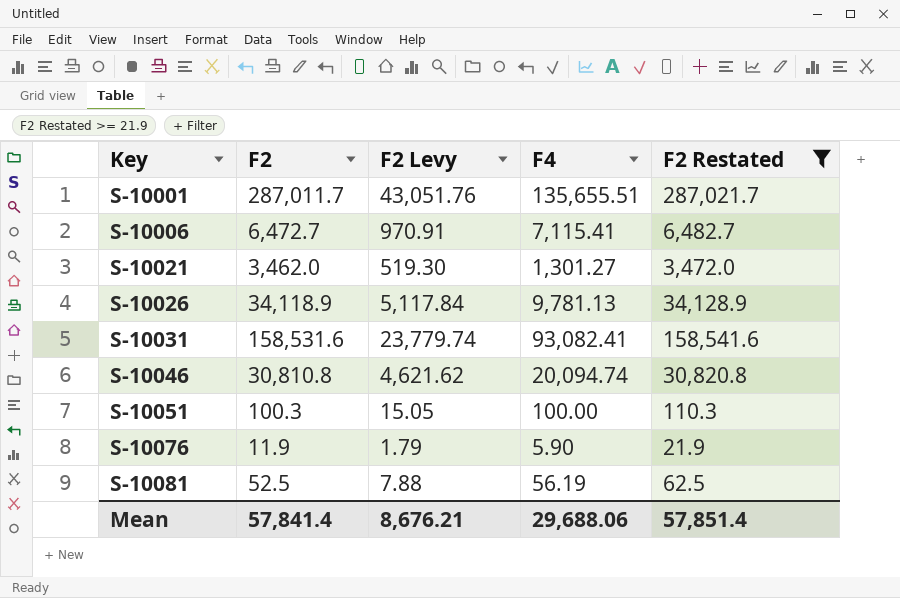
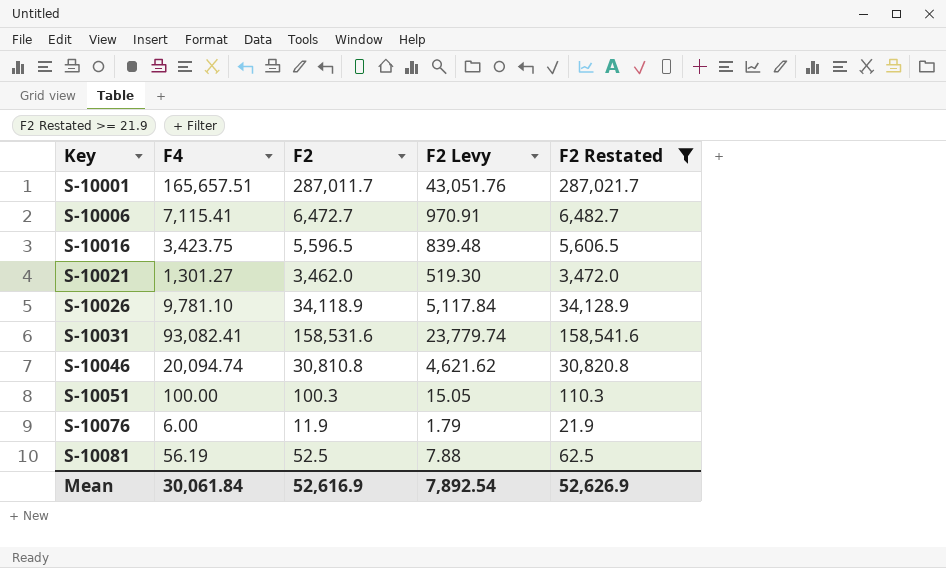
column F4 | position: 4 -> 2
S-10001 | F4: 135,655.51 -> 165,657.51
row S-10016: none -> 3,423.75 | 5,596.5 | 839.48 | 5,606.5
S-10026 | F4: 9,781.13 -> 9,781.10
S-10076 | F4: 5.90 -> 6.00
Mean | F4: 29,688.06 -> 30,061.84
Mean | F2: 57,841.4 -> 52,616.9
Mean | F2 Levy: 8,676.21 -> 7,892.54
Mean | F2 Restated: 57,851.4 -> 52,626.9

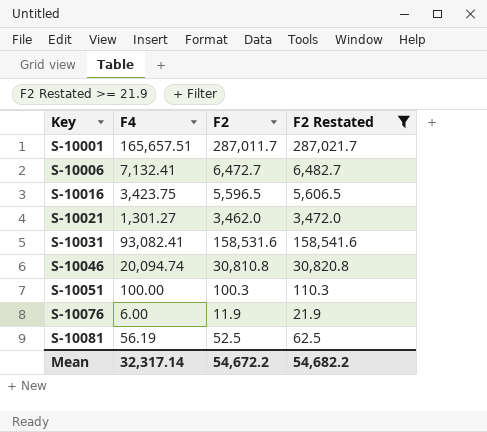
column F2 Levy | formula: [F2] * 0.15 -> none
row S-10026: 9,781.10 | 34,118.9 | 5,117.84 | 34,128.9 -> none
S-10006 | F4: 7,115.41 -> 7,132.41
Mean | F4: 30,061.84 -> 32,317.14
Mean | F2: 52,616.9 -> 54,672.2
Mean | F2 Restated: 52,626.9 -> 54,682.2

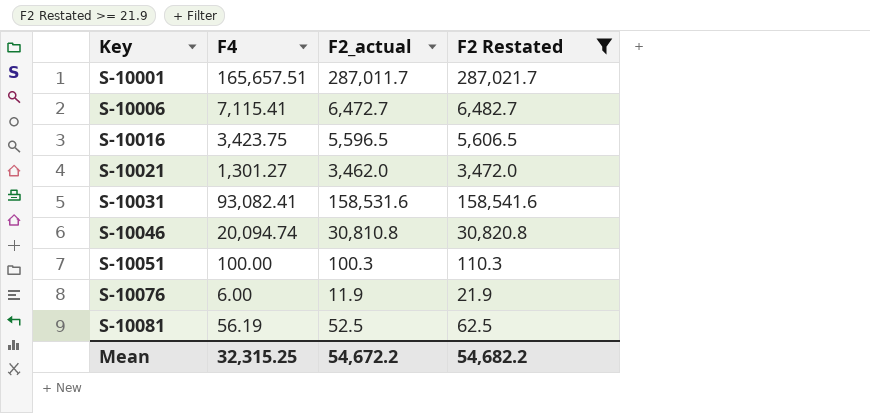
column name: F2 -> F2_actual
S-10006 | F4: 7,132.41 -> 7,115.41
Mean | F4: 32,317.14 -> 32,315.25

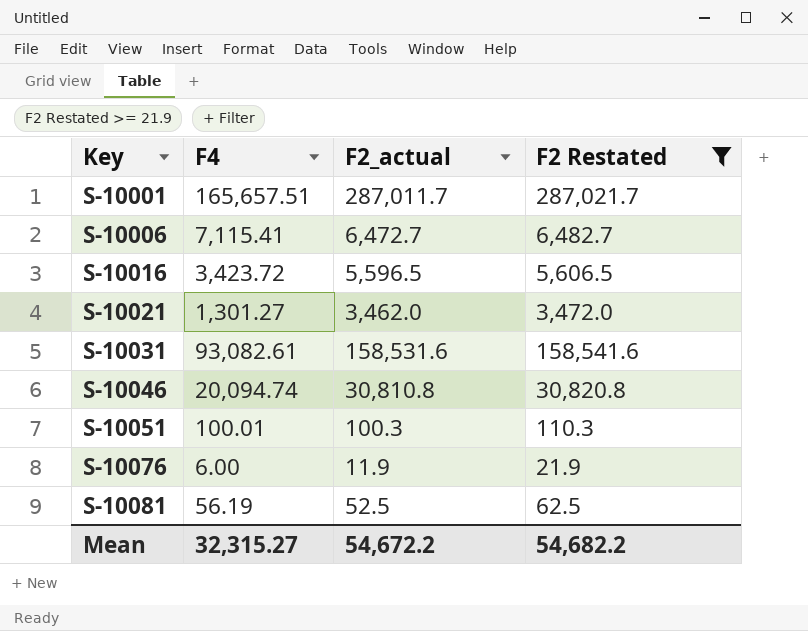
S-10016 | F4: 3,423.75 -> 3,423.72
S-10031 | F4: 93,082.41 -> 93,082.61
S-10051 | F4: 100.00 -> 100.01
Mean | F4: 32,315.25 -> 32,315.27

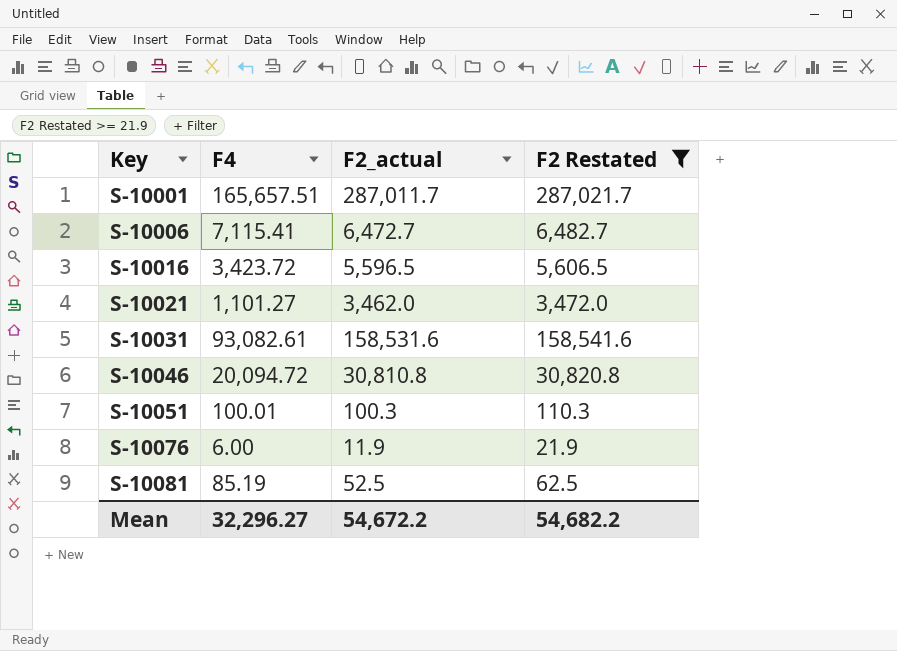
S-10021 | F4: 1,301.27 -> 1,101.27
S-10046 | F4: 20,094.74 -> 20,094.72
S-10081 | F4: 56.19 -> 85.19
Mean | F4: 32,315.27 -> 32,296.27

